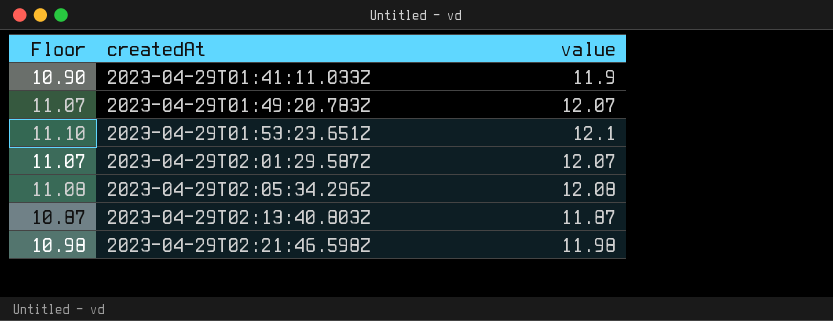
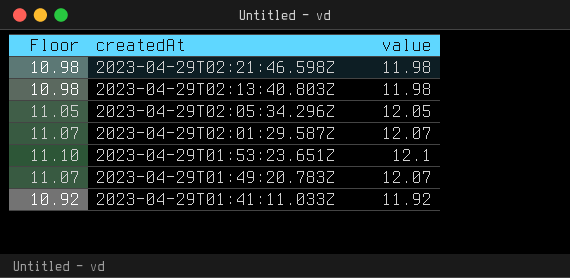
row order: createdAt ascending -> createdAt descending
2023-04-29T02:13:40.803Z | Floor: 10.87 -> 10.98
2023-04-29T02:13:40.803Z | value: 11.87 -> 11.98
2023-04-29T02:05:34.296Z | Floor: 11.08 -> 11.05
2023-04-29T02:05:34.296Z | value: 12.08 -> 12.05
2023-04-29T01:41:11.033Z | Floor: 10.90 -> 10.92
2023-04-29T01:41:11.033Z | value: 11.9 -> 11.92

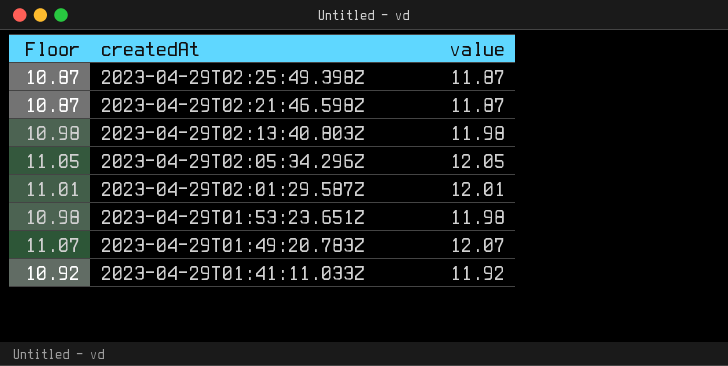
row 2023-04-29T02:25:49.398Z: none -> 10.87 | 11.87
2023-04-29T02:21:46.598Z | Floor: 10.98 -> 10.87
2023-04-29T02:21:46.598Z | value: 11.98 -> 11.87
2023-04-29T02:01:29.587Z | Floor: 11.07 -> 11.01
2023-04-29T02:01:29.587Z | value: 12.07 -> 12.01
2023-04-29T01:53:23.651Z | Floor: 11.10 -> 10.98
2023-04-29T01:53:23.651Z | value: 12.1 -> 11.98

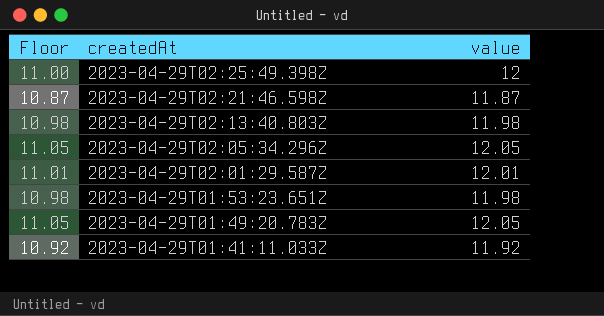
2023-04-29T02:25:49.398Z | Floor: 10.87 -> 11.00
2023-04-29T02:25:49.398Z | value: 11.87 -> 12
2023-04-29T01:49:20.783Z | Floor: 11.07 -> 11.05
2023-04-29T01:49:20.783Z | value: 12.07 -> 12.05

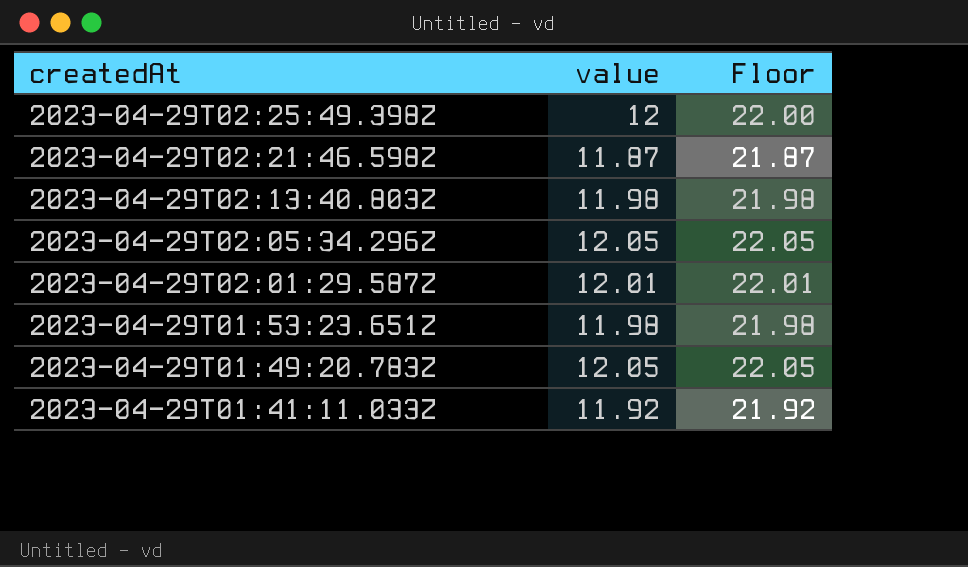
column Floor | formula: [value] - 1 -> [value] + 10
column Floor | position: 1 -> 3

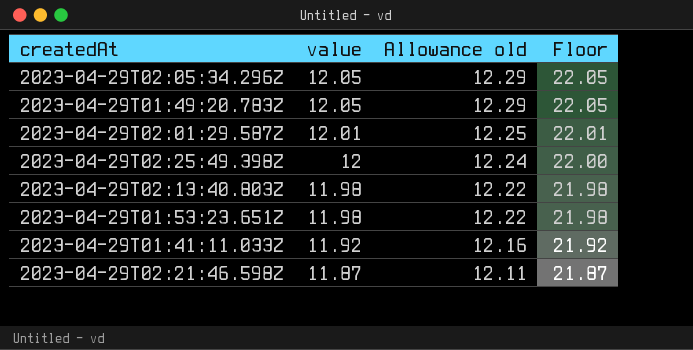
row order: createdAt descending -> value descending
column Allowance old | formula: none -> [value] * 1.02

